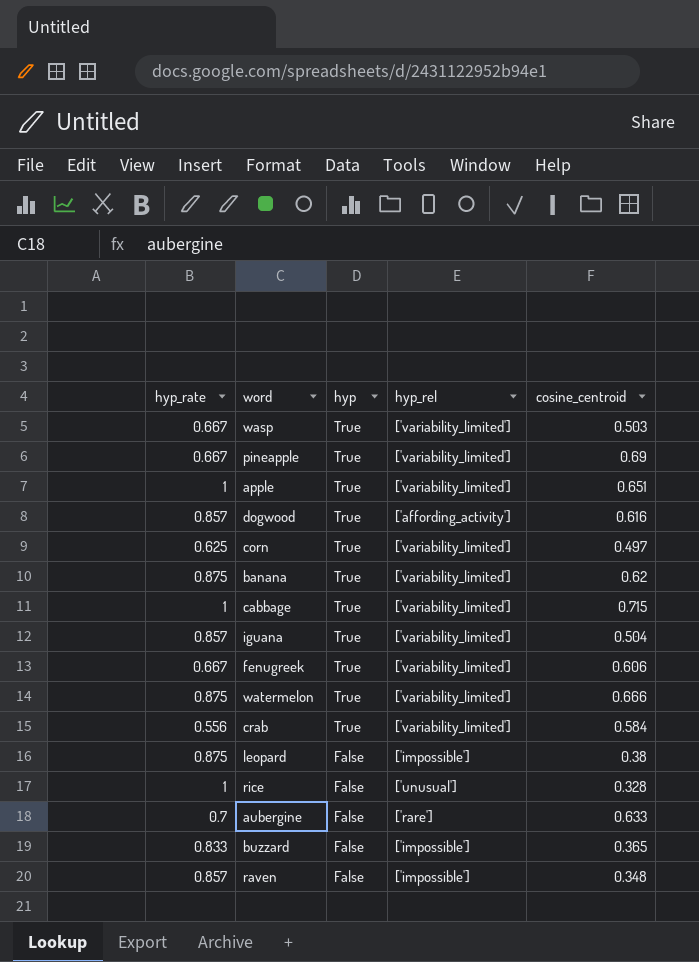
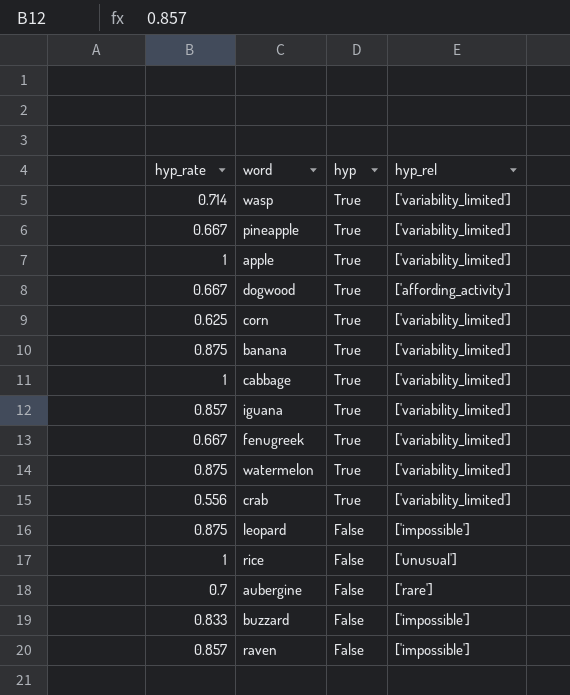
column cosine_centroid | position: 5 -> none
wasp | hyp_rate: 0.667 -> 0.714
dogwood | hyp_rate: 0.857 -> 0.667

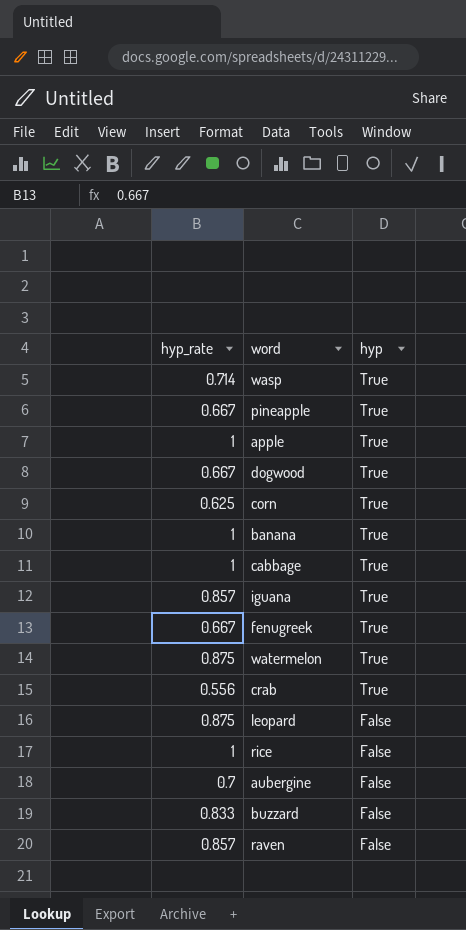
column hyp_rel | position: 4 -> none
banana | hyp_rate: 0.875 -> 1

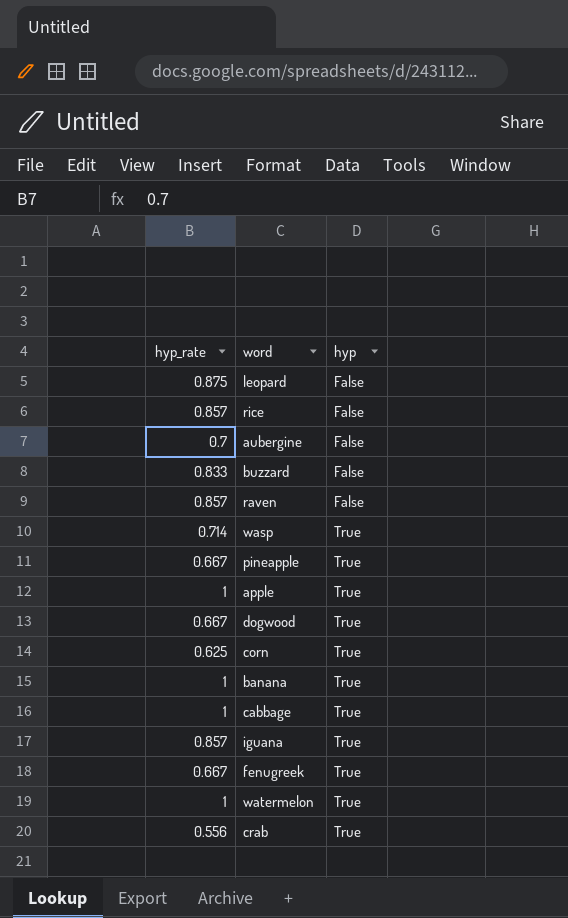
row order: hyp descending -> hyp ascending
rice | hyp_rate: 1 -> 0.857
watermelon | hyp_rate: 0.875 -> 1

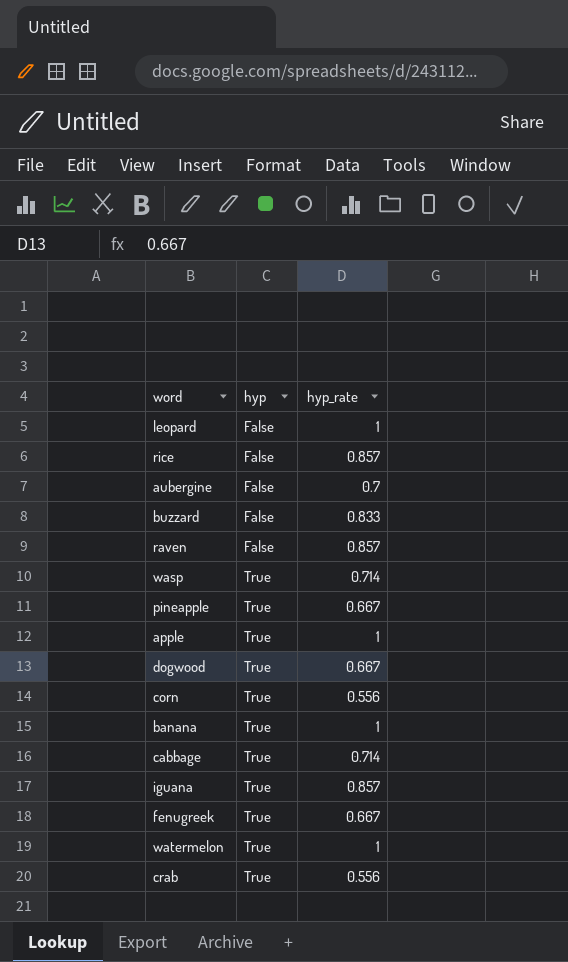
column hyp_rate | position: 1 -> 3
leopard | hyp_rate: 0.875 -> 1
corn | hyp_rate: 0.625 -> 0.556
cabbage | hyp_rate: 1 -> 0.714

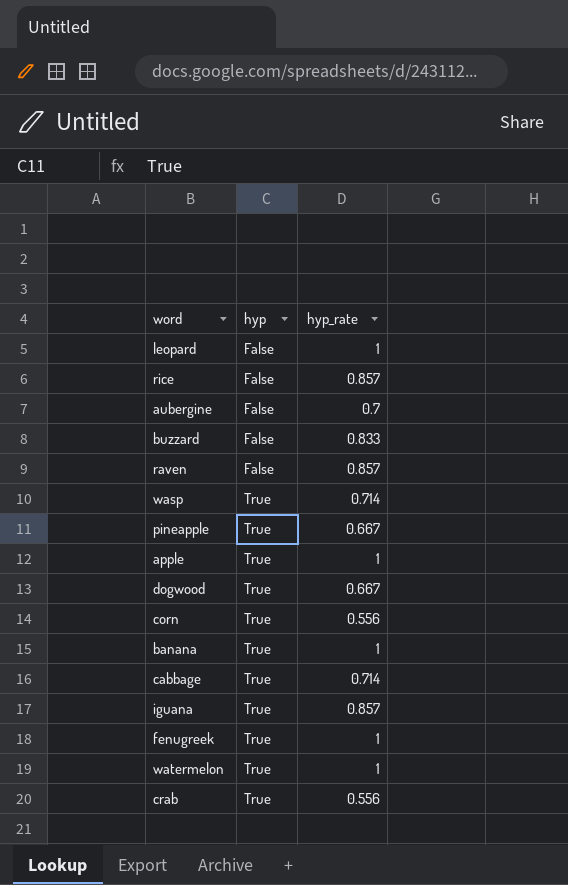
fenugreek | hyp_rate: 0.667 -> 1

